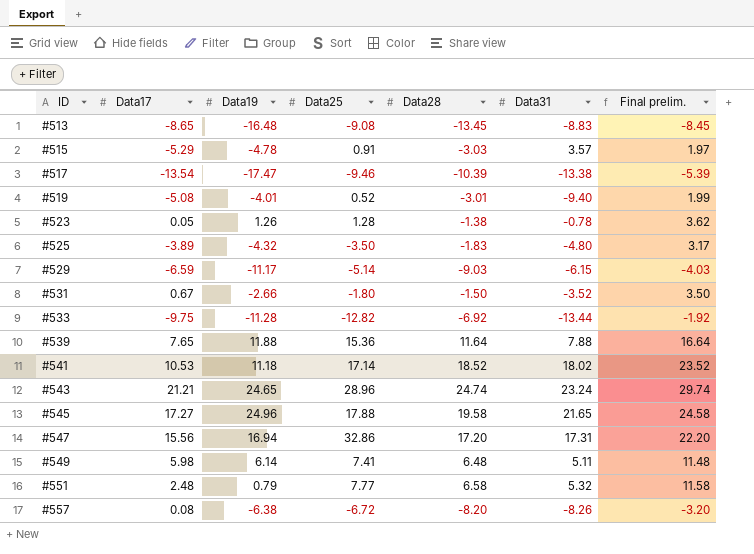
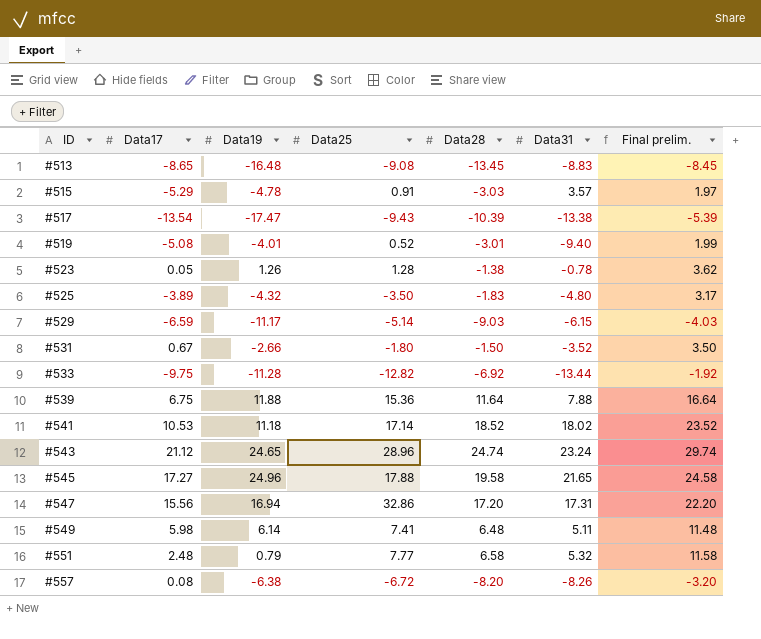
#517 | Data25: -9.46 -> -9.43
#539 | Data17: 7.65 -> 6.75
#543 | Data17: 21.21 -> 21.12

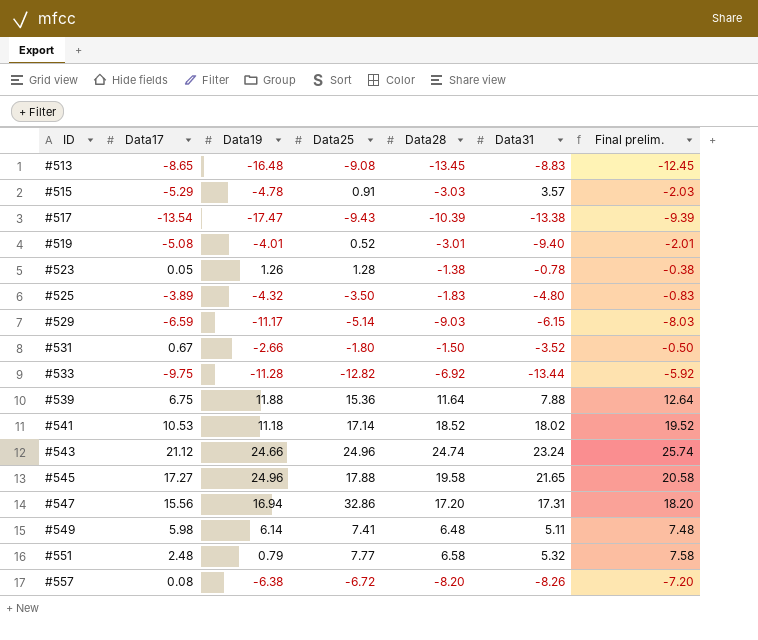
column Final prelim. | formula: [Data28] + 5 -> [Data28] + 1
#543 | Data19: 24.65 -> 24.66
#543 | Data25: 28.96 -> 24.96

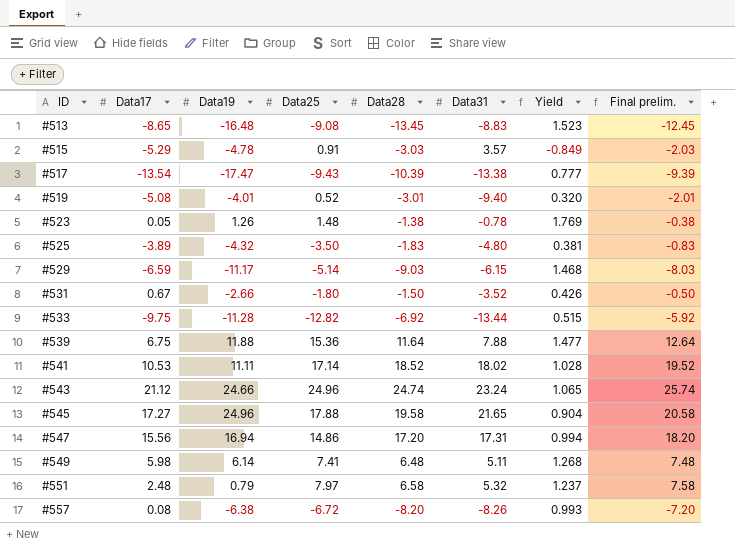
column Yield | formula: none -> [Data28] / [Data31]
#523 | Data25: 1.28 -> 1.48
#541 | Data19: 11.18 -> 11.11
#547 | Data25: 32.86 -> 14.86
#551 | Data25: 7.77 -> 7.97

